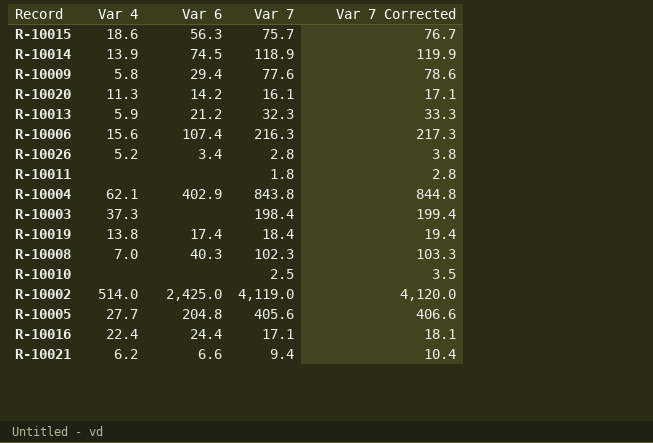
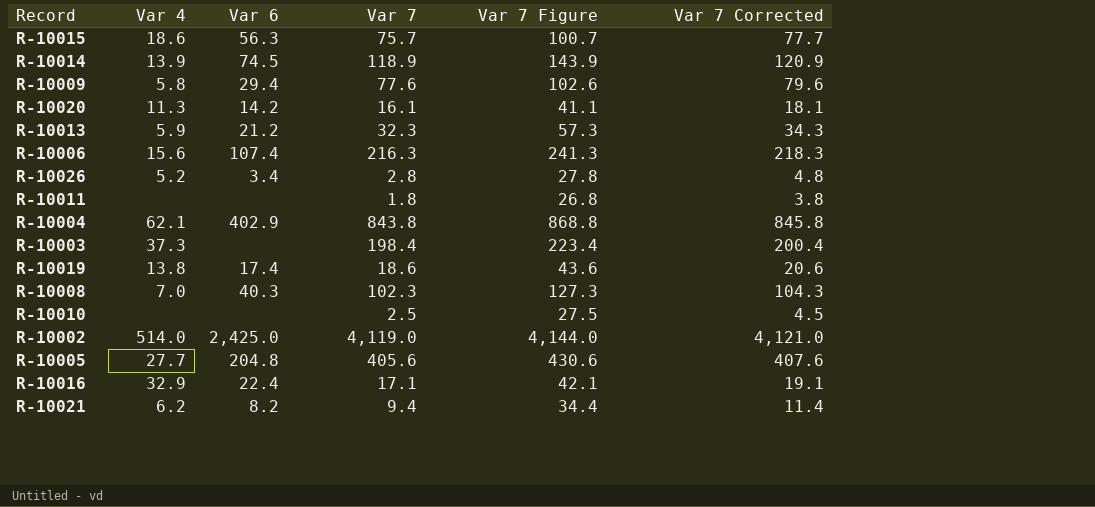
column Var 7 Figure | formula: none -> [Var 7] + 25
column Var 7 Corrected | formula: [Var 7] + 1 -> [Var 7] + 2
R-10019 | Var 7: 18.4 -> 18.6
R-10016 | Var 4: 22.4 -> 32.9
R-10016 | Var 6: 24.4 -> 22.4
R-10021 | Var 6: 6.6 -> 8.2

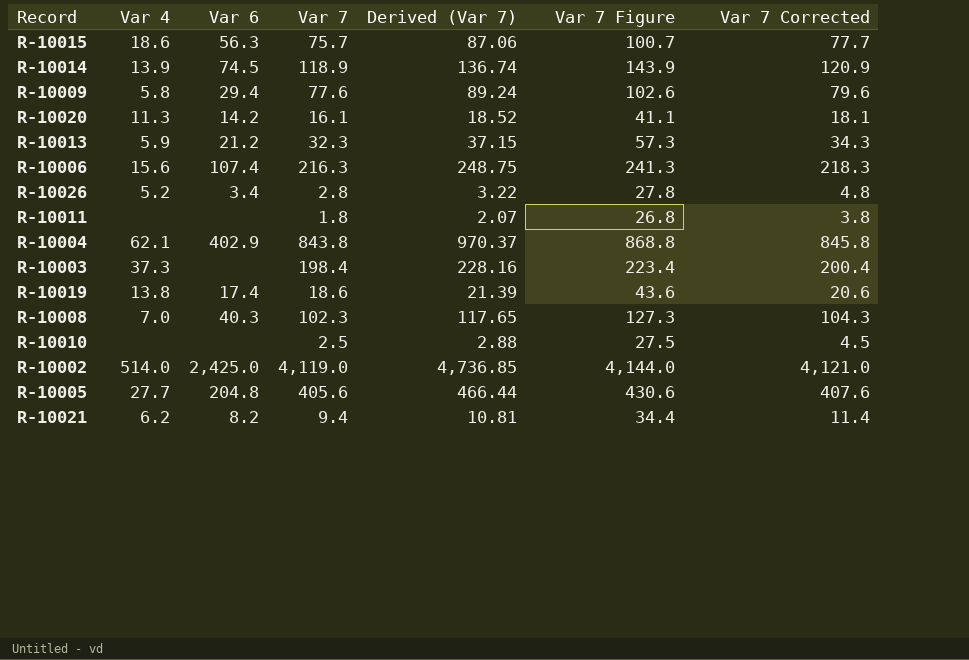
column Derived (Var 7) | formula: none -> [Var 7] * 1.15
row R-10016: 32.9 | 22.4 | 17.1 | 42.1 | 19.1 -> none

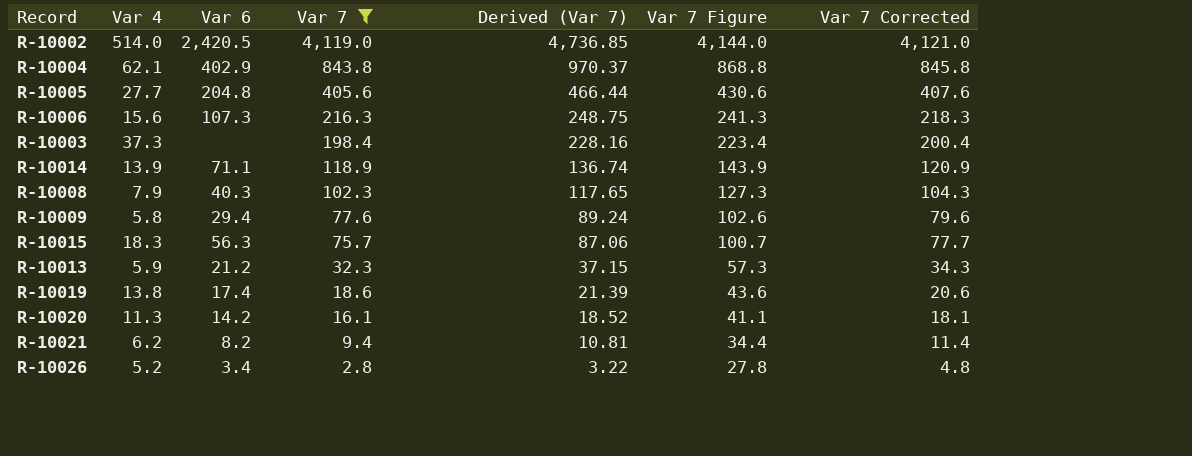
filter: none -> Var 7 >= 2.8
row order: none -> Var 7 descending
R-10002 | Var 6: 2,425.0 -> 2,420.5
R-10006 | Var 6: 107.4 -> 107.3
R-10014 | Var 6: 74.5 -> 71.1
R-10008 | Var 4: 7.0 -> 7.9
R-10015 | Var 4: 18.6 -> 18.3

